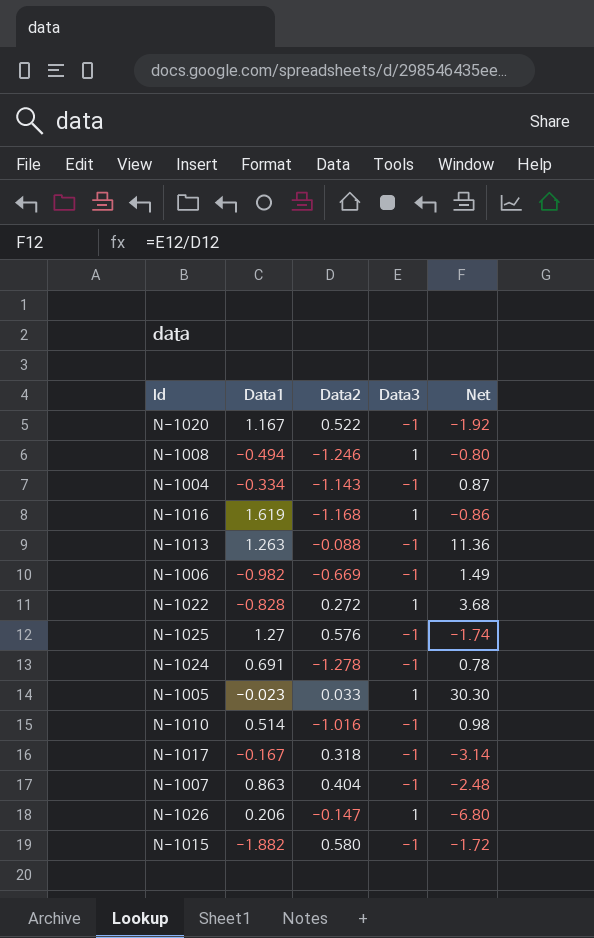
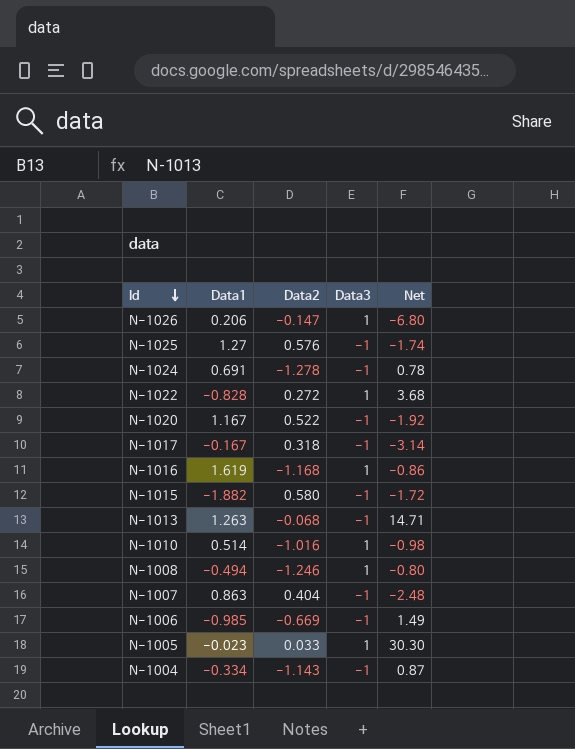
row order: none -> Id descending
N-1013 | Data2: -0.088 -> -0.068
N-1013 | Net: 11.36 -> 14.71
N-1010 | Data3: -1 -> 1
N-1010 | Net: 0.98 -> -0.98
N-1006 | Data1: -0.982 -> -0.985

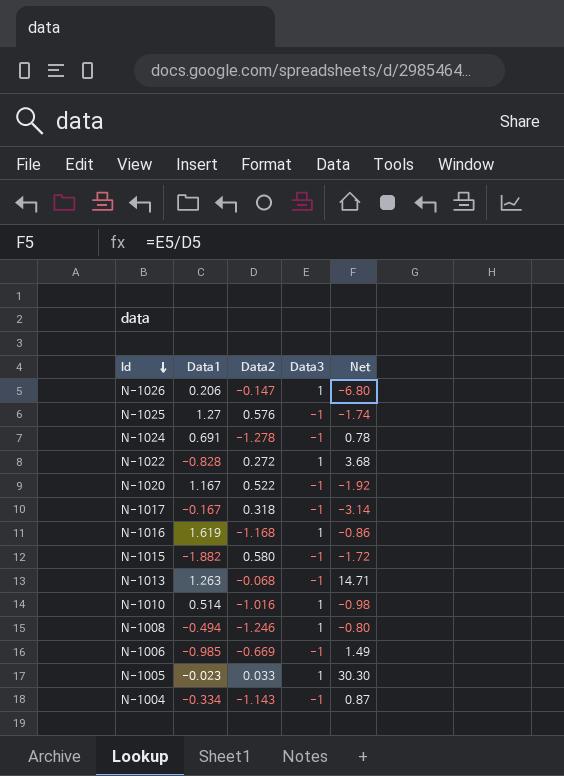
row N-1007: 0.863 | 0.404 | -1 | -2.48 -> none

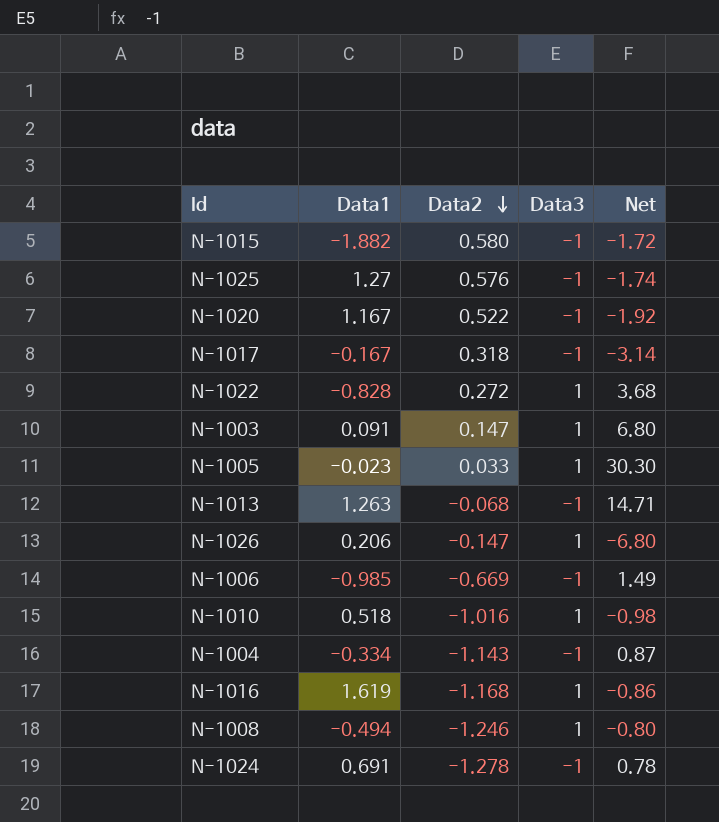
row order: Id descending -> Data2 descending
row N-1003: none -> 0.091 | 0.147 | 1 | 6.80
N-1010 | Data1: 0.514 -> 0.518

